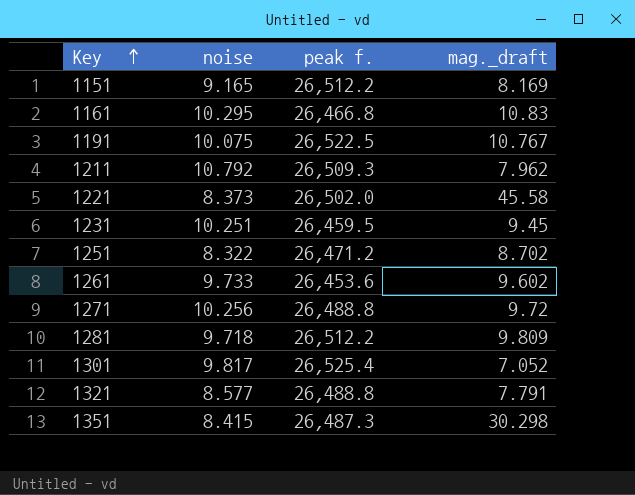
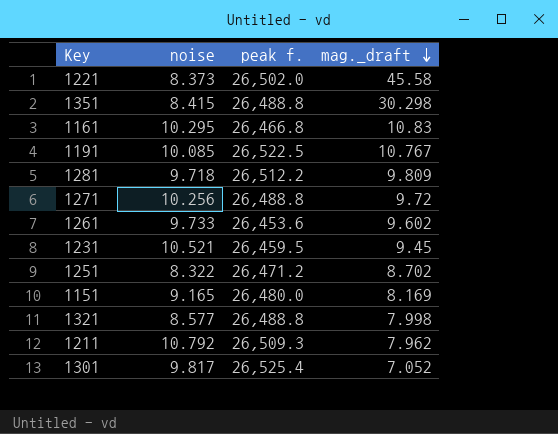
row order: Key ascending -> mag._draft descending
1351 | peak f.: 26,487.3 -> 26,488.8
1191 | noise: 10.075 -> 10.085
1231 | noise: 10.251 -> 10.521
1151 | peak f.: 26,512.2 -> 26,480.0
1321 | mag._draft: 7.791 -> 7.998

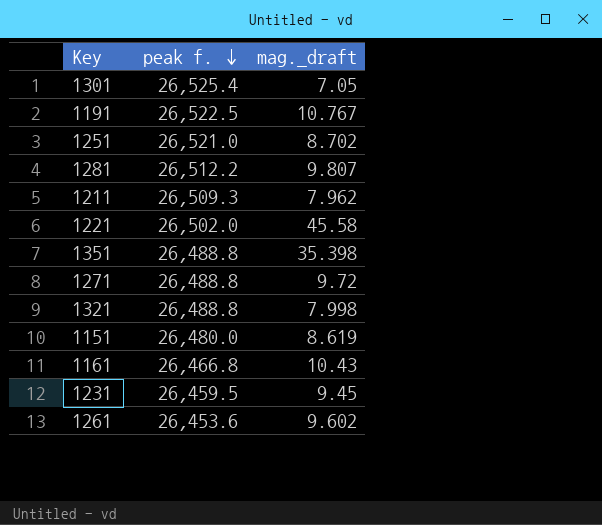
row order: mag._draft descending -> peak f. descending
column noise | position: 2 -> none
1301 | mag._draft: 7.052 -> 7.05
1251 | peak f.: 26,471.2 -> 26,521.0
1281 | mag._draft: 9.809 -> 9.807
1351 | mag._draft: 30.298 -> 35.398
1151 | mag._draft: 8.169 -> 8.619
1161 | mag._draft: 10.83 -> 10.43

